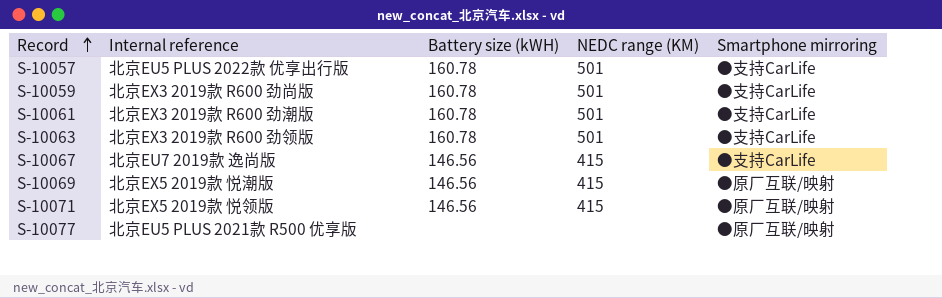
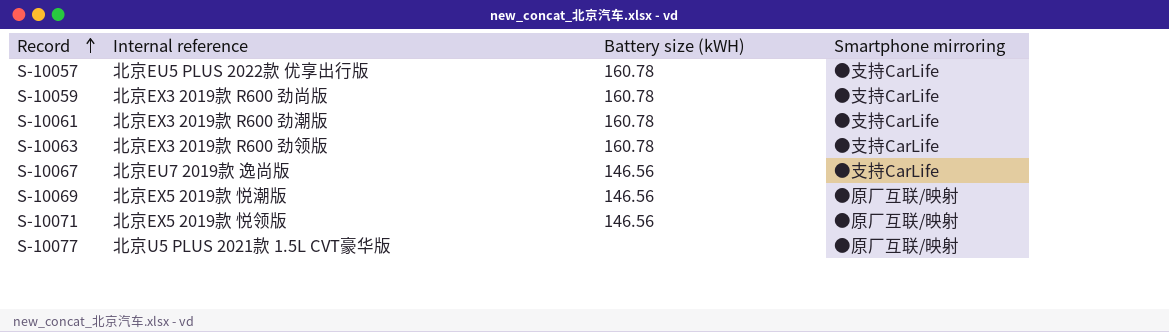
column NEDC range (KM) | position: 4 -> none
S-10077 | Internal reference: 北京EU5 PLUS 2021款 R500 优享版 -> 北京U5 PLUS 2021款 1.5L CVT豪华版

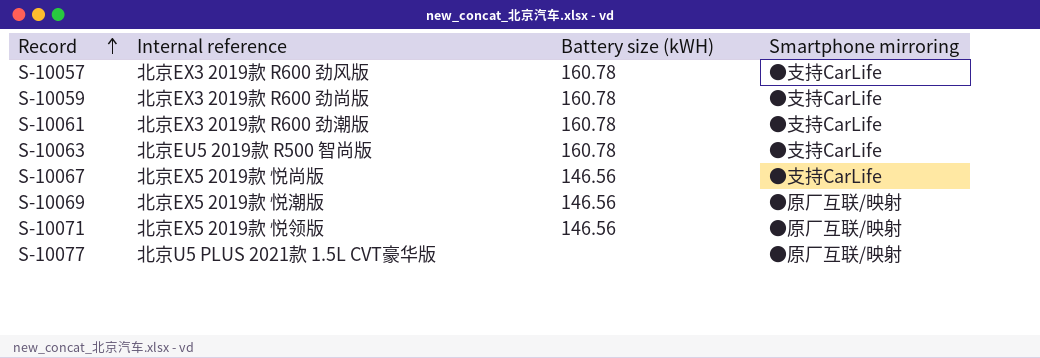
S-10057 | Internal reference: 北京EU5 PLUS 2022款 优享出行版 -> 北京EX3 2019款 R600 劲风版
S-10063 | Internal reference: 北京EX3 2019款 R600 劲领版 -> 北京EU5 2019款 R500 智尚版
S-10067 | Internal reference: 北京EU7 2019款 逸尚版 -> 北京EX5 2019款 悦尚版

